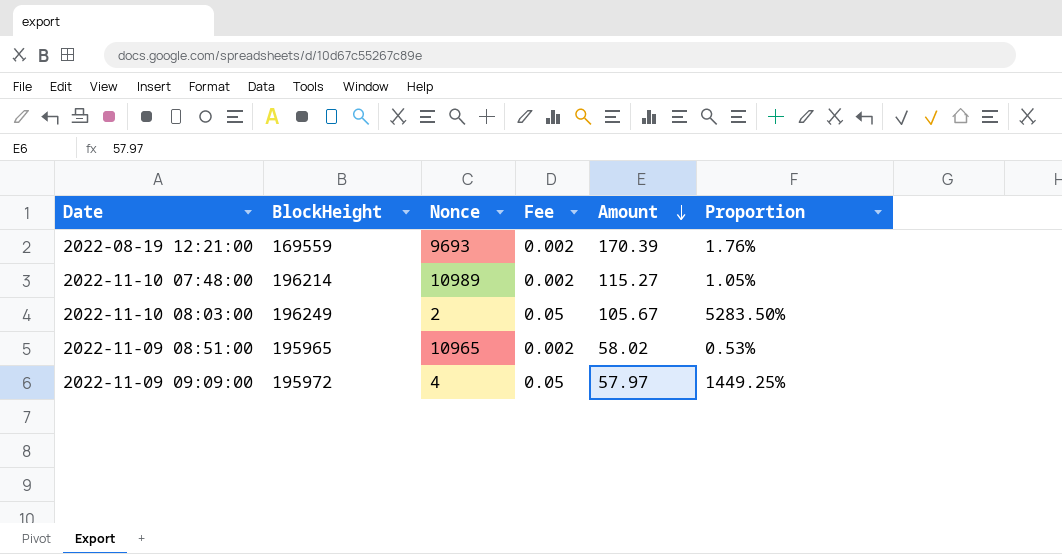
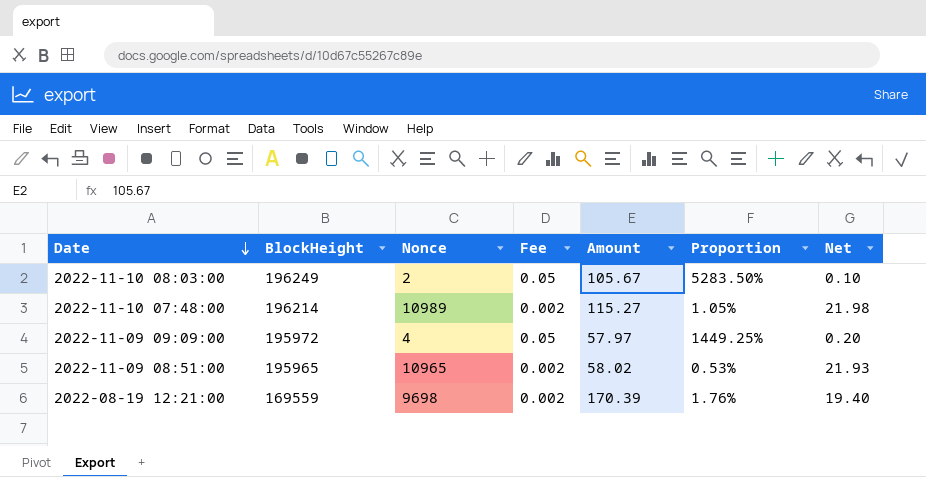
row order: Amount descending -> Date descending
column Net | formula: none -> [Nonce] * [Fee]
2022-08-19 12:21:00 | Nonce: 9693 -> 9698

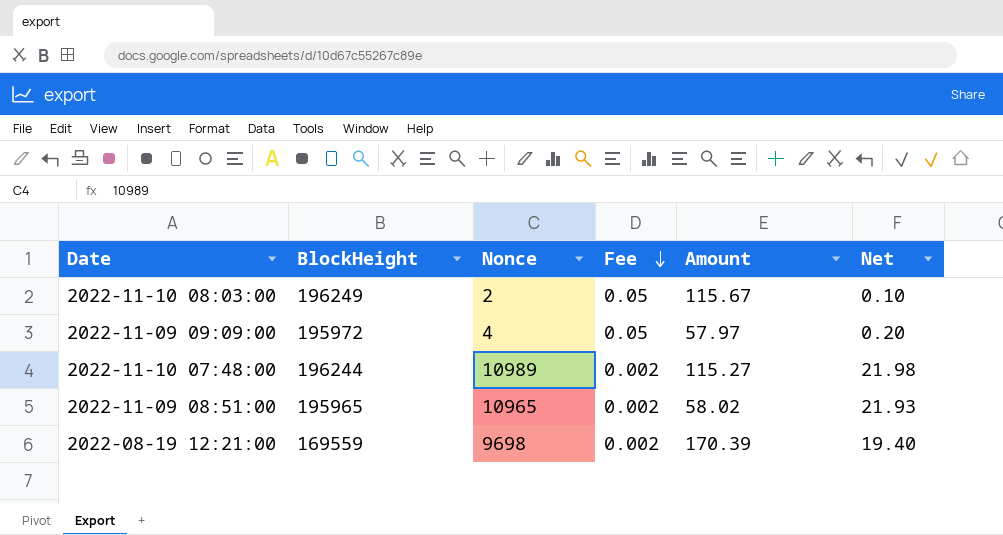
row order: Date descending -> Fee descending
column Proportion | formula: [Amount] / [Nonce] -> none
2022-11-10 08:03:00 | Amount: 105.67 -> 115.67
2022-11-10 07:48:00 | BlockHeight: 196214 -> 196244

